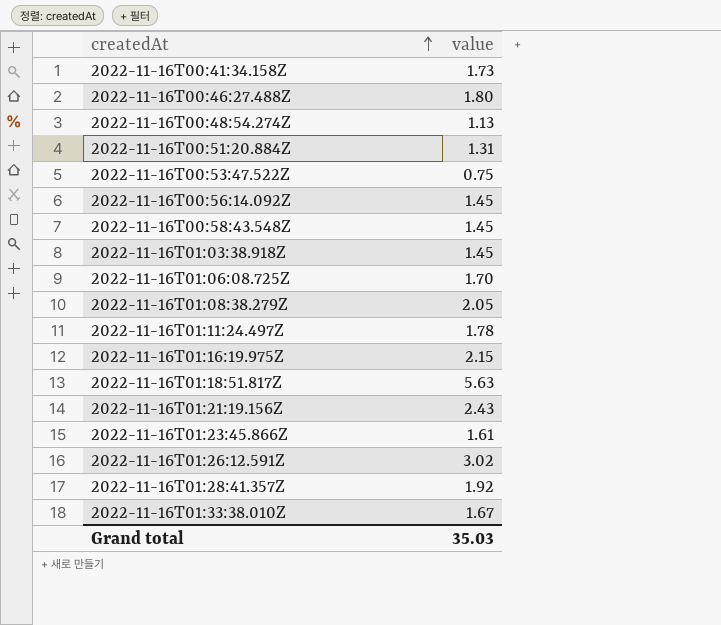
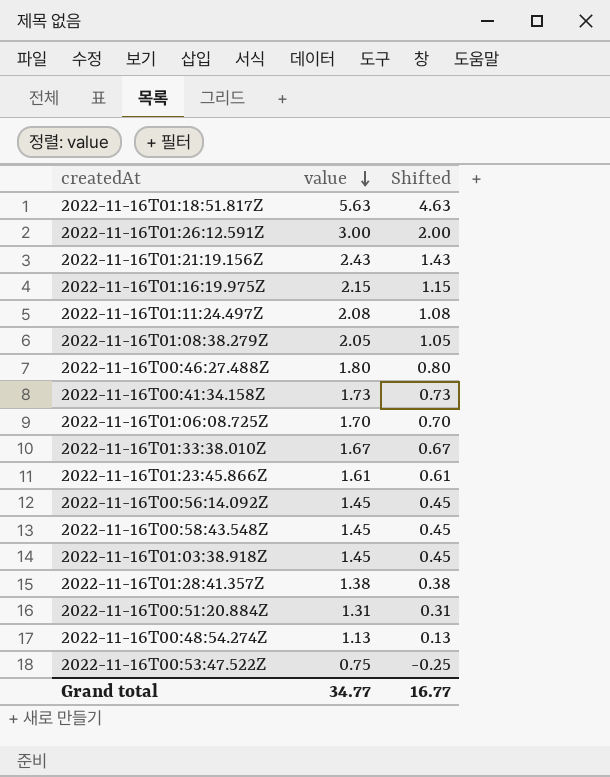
row order: createdAt ascending -> value descending
column Shifted | formula: none -> [value] - 1
2022-11-16T01:26:12.591Z | value: 3.02 -> 3.00
2022-11-16T01:11:24.497Z | value: 1.78 -> 2.08
2022-11-16T01:28:41.357Z | value: 1.92 -> 1.38
Grand total | value: 35.03 -> 34.77

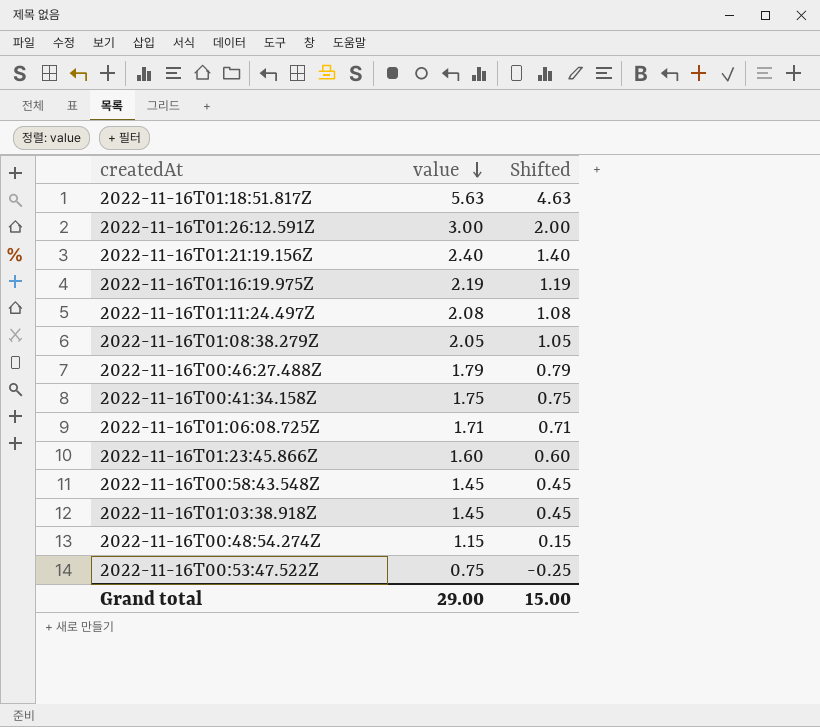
row 2022-11-16T01:33:38.010Z: 1.67 | 0.67 -> none
row 2022-11-16T00:56:14.092Z: 1.45 | 0.45 -> none
row 2022-11-16T01:28:41.357Z: 1.38 | 0.38 -> none
row 2022-11-16T00:51:20.884Z: 1.31 | 0.31 -> none
2022-11-16T01:21:19.156Z | value: 2.43 -> 2.40
2022-11-16T01:21:19.156Z | Shifted: 1.43 -> 1.40
2022-11-16T01:16:19.975Z | value: 2.15 -> 2.19
2022-11-16T01:16:19.975Z | Shifted: 1.15 -> 1.19
2022-11-16T00:46:27.488Z | value: 1.80 -> 1.79
2022-11-16T00:46:27.488Z | Shifted: 0.80 -> 0.79
2022-11-16T00:41:34.158Z | value: 1.73 -> 1.75
2022-11-16T00:41:34.158Z | Shifted: 0.73 -> 0.75
2022-11-16T01:06:08.725Z | value: 1.70 -> 1.71
2022-11-16T01:06:08.725Z | Shifted: 0.70 -> 0.71
2022-11-16T01:23:45.866Z | value: 1.61 -> 1.60
2022-11-16T01:23:45.866Z | Shifted: 0.61 -> 0.60
2022-11-16T00:48:54.274Z | value: 1.13 -> 1.15
2022-11-16T00:48:54.274Z | Shifted: 0.13 -> 0.15
Grand total | value: 34.77 -> 29.00
Grand total | Shifted: 16.77 -> 15.00

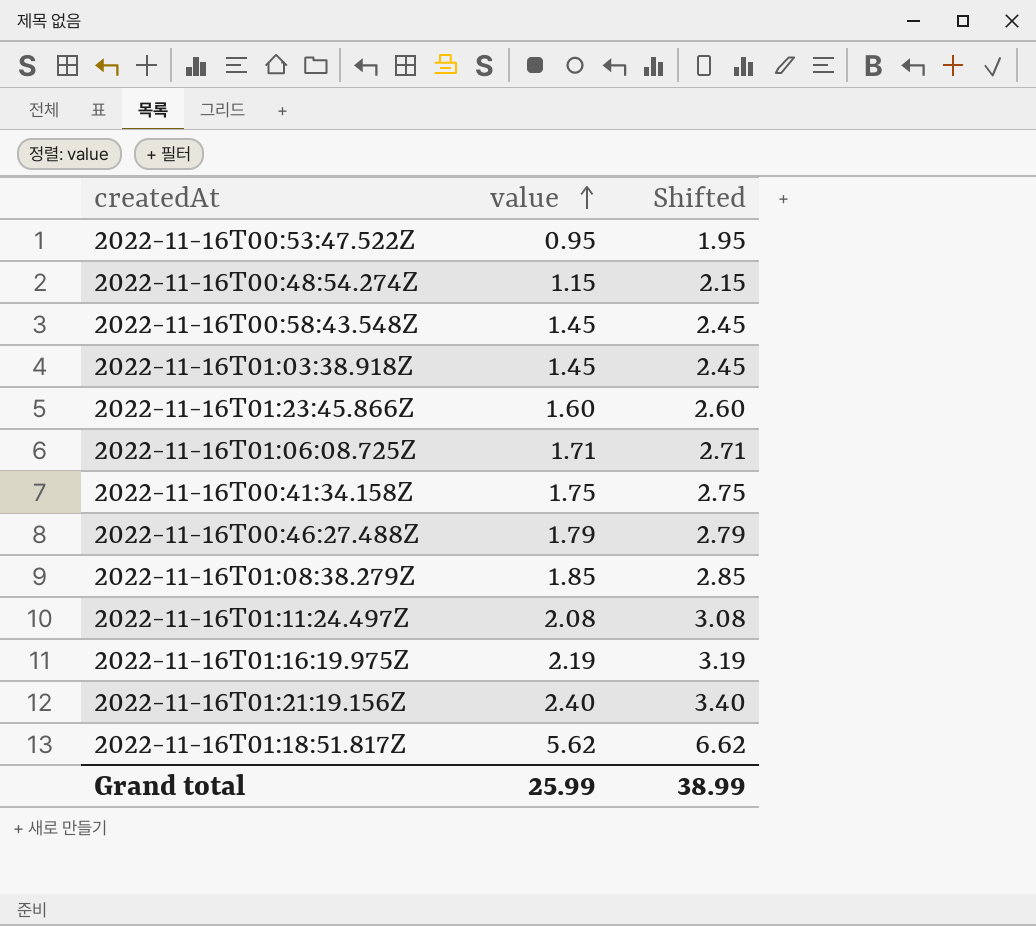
row order: value descending -> value ascending
column Shifted | formula: [value] - 1 -> [value] + 1
row 2022-11-16T01:26:12.591Z: 3.00 | 2.00 -> none
2022-11-16T00:53:47.522Z | value: 0.75 -> 0.95
2022-11-16T01:08:38.279Z | value: 2.05 -> 1.85
2022-11-16T01:18:51.817Z | value: 5.63 -> 5.62
Grand total | value: 29.00 -> 25.99
Grand total | Shifted: 15.00 -> 38.99

